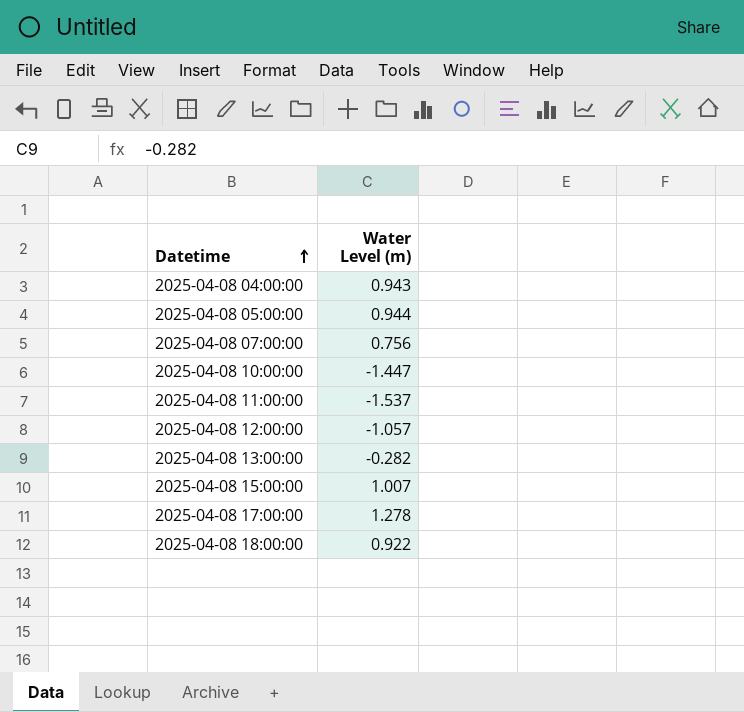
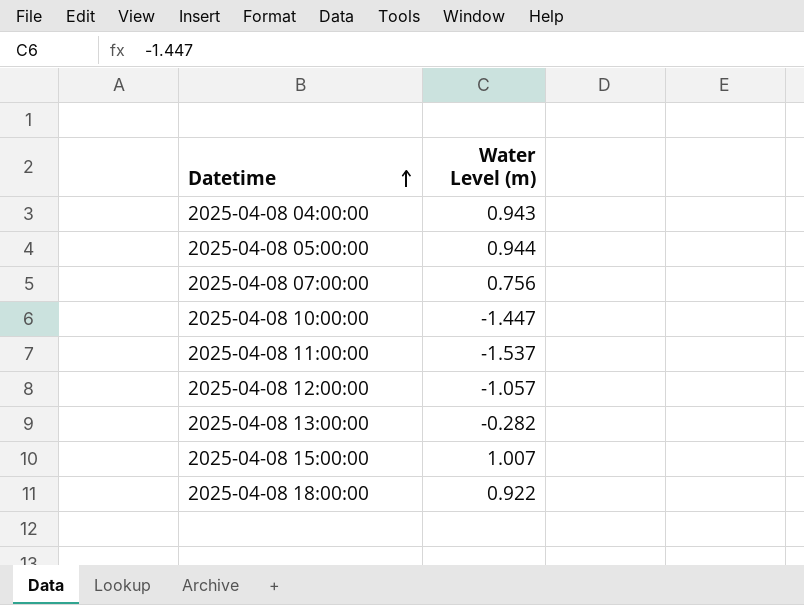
row 2025-04-08 17:00:00: 1.278 -> none

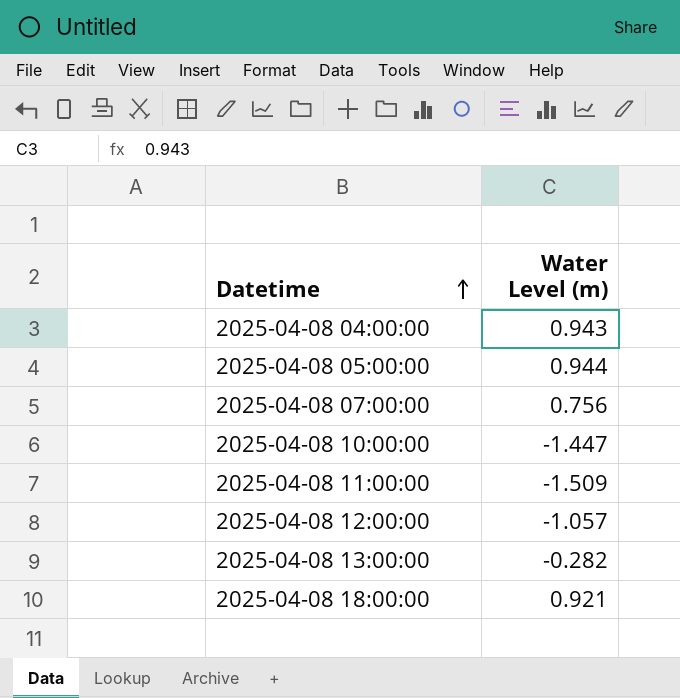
row 2025-04-08 15:00:00: 1.007 -> none
2025-04-08 11:00:00 | Water Level (m): -1.537 -> -1.509
2025-04-08 18:00:00 | Water Level (m): 0.922 -> 0.921

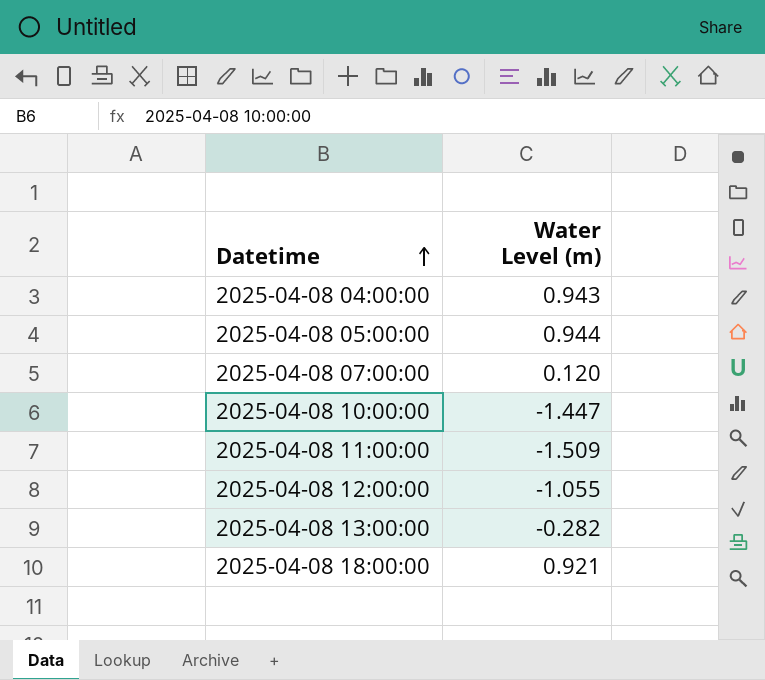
2025-04-08 07:00:00 | Water Level (m): 0.756 -> 0.120
2025-04-08 12:00:00 | Water Level (m): -1.057 -> -1.055

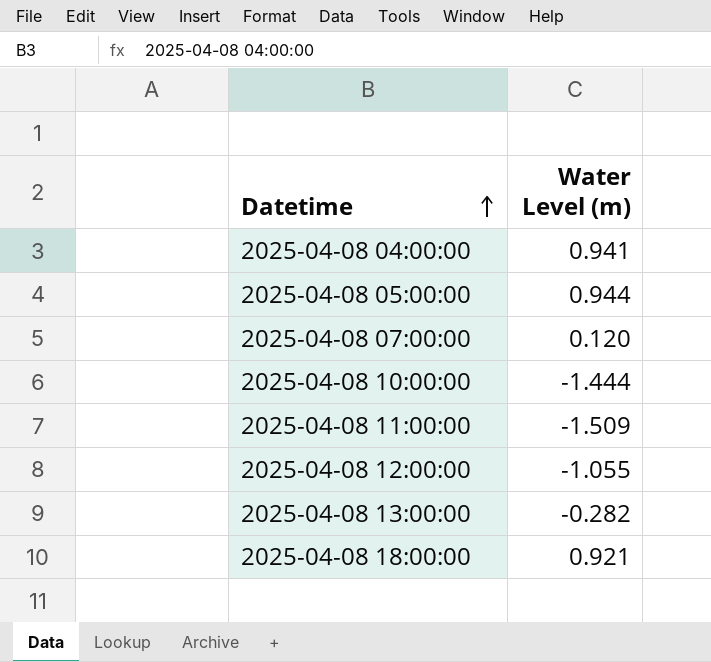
2025-04-08 04:00:00 | Water Level (m): 0.943 -> 0.941
2025-04-08 10:00:00 | Water Level (m): -1.447 -> -1.444

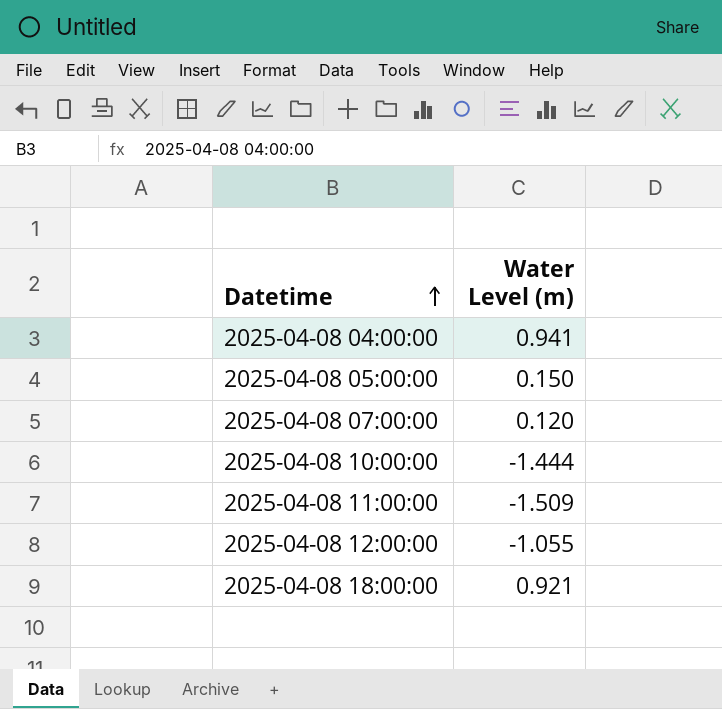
row 2025-04-08 13:00:00: -0.282 -> none
2025-04-08 05:00:00 | Water Level (m): 0.944 -> 0.150

